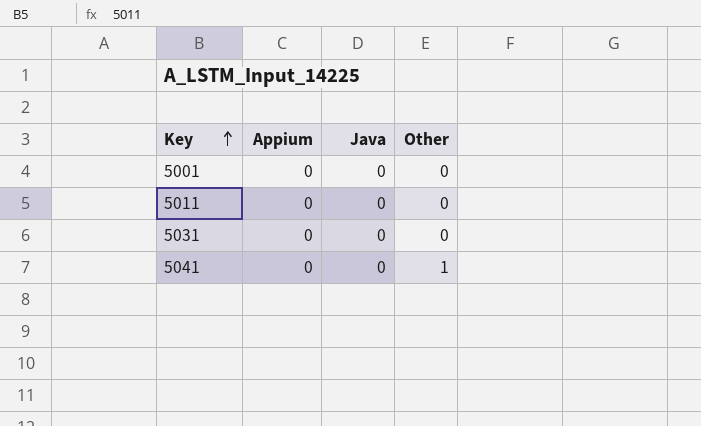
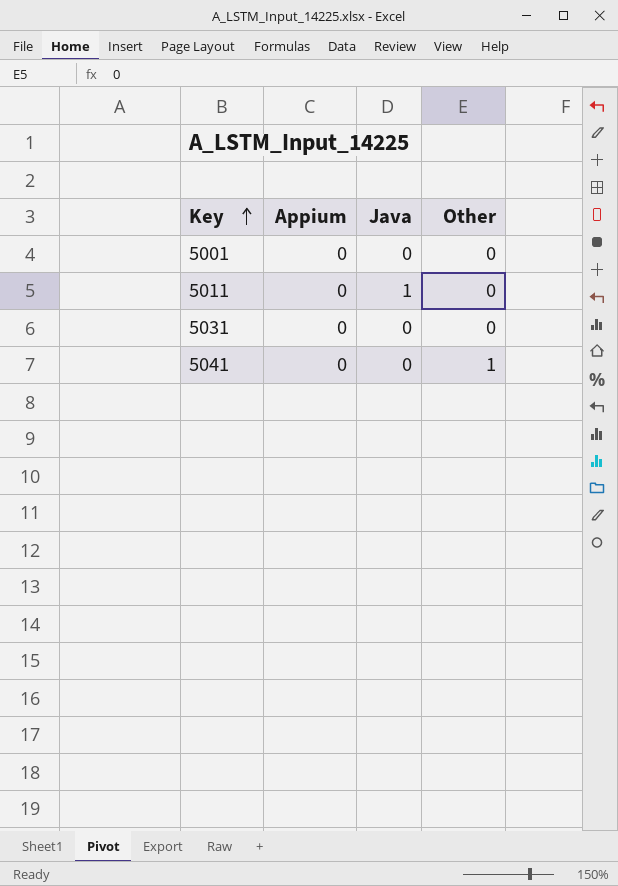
5011 | Java: 0 -> 1

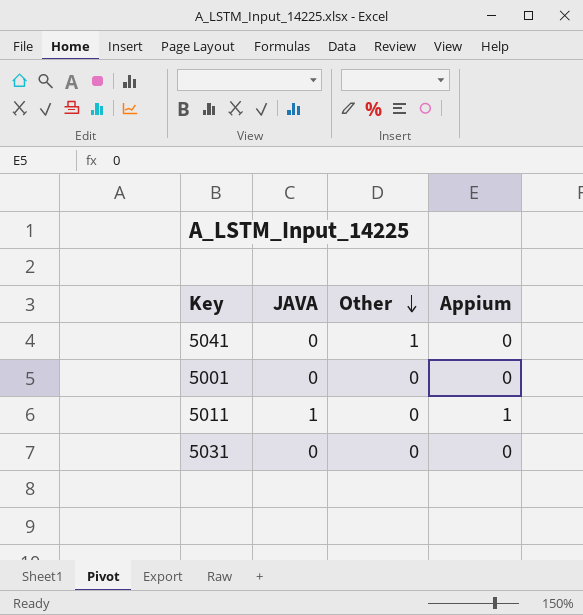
row order: Key ascending -> Other descending
column name: Java -> JAVA
column Appium | position: 2 -> 4
5011 | Appium: 0 -> 1

